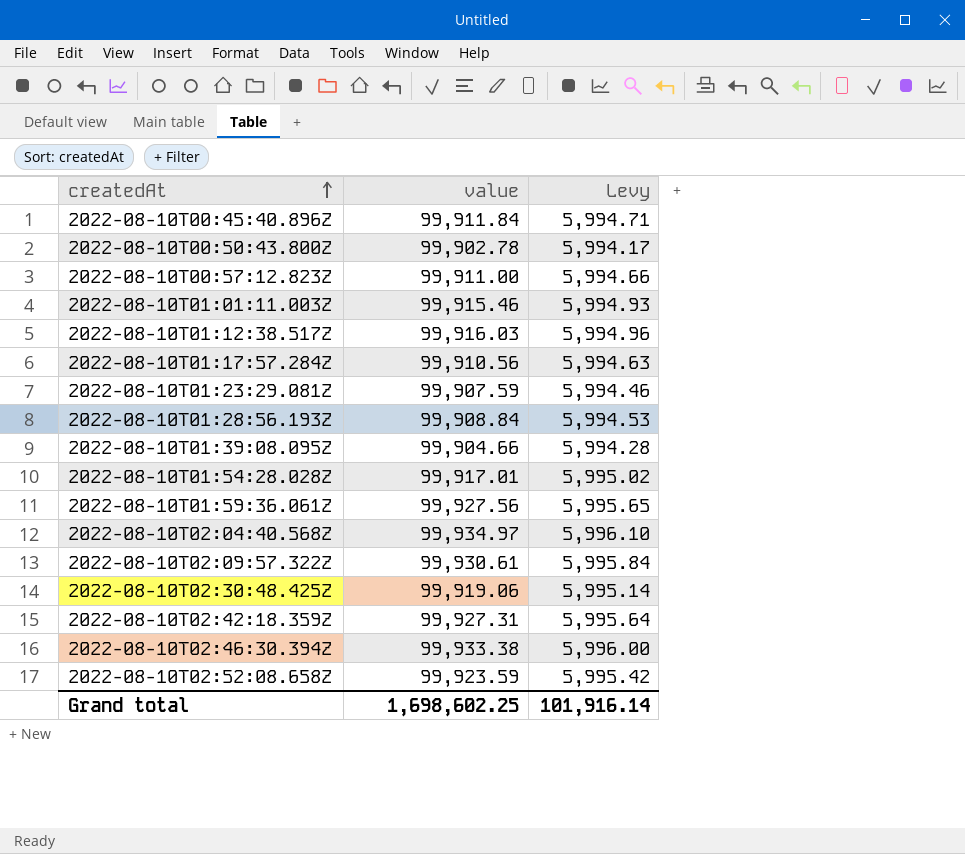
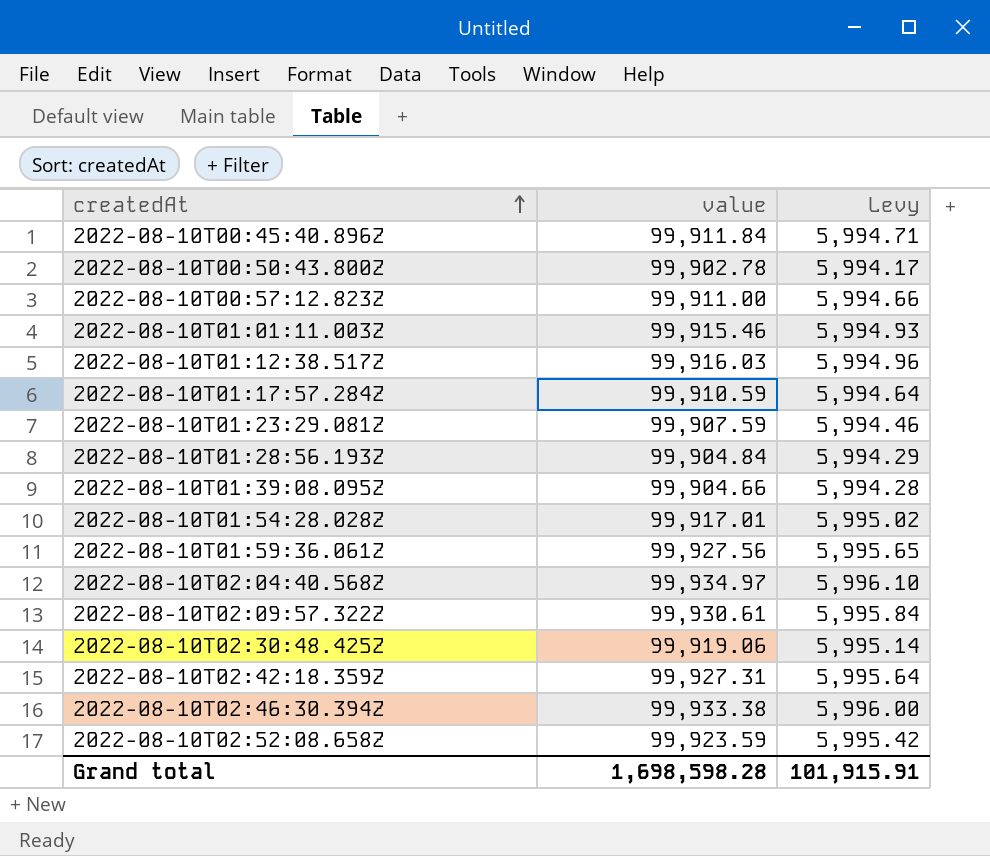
2022-08-10T01:17:57.284Z | value: 99,910.56 -> 99,910.59
2022-08-10T01:17:57.284Z | Levy: 5,994.63 -> 5,994.64
2022-08-10T01:28:56.193Z | value: 99,908.84 -> 99,904.84
2022-08-10T01:28:56.193Z | Levy: 5,994.53 -> 5,994.29
Grand total | value: 1,698,602.25 -> 1,698,598.28
Grand total | Levy: 101,916.14 -> 101,915.91

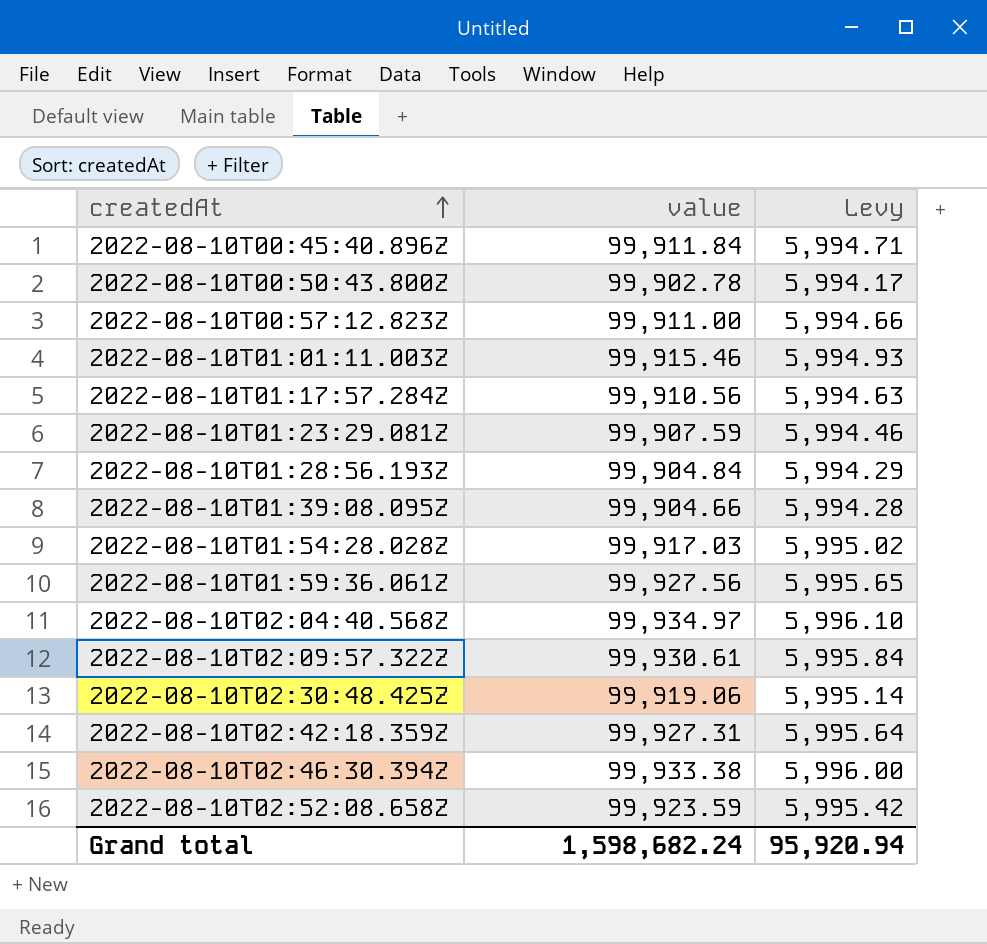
row 2022-08-10T01:12:38.517Z: 99,916.03 | 5,994.96 -> none
2022-08-10T01:17:57.284Z | value: 99,910.59 -> 99,910.56
2022-08-10T01:17:57.284Z | Levy: 5,994.64 -> 5,994.63
2022-08-10T01:54:28.028Z | value: 99,917.01 -> 99,917.03
Grand total | value: 1,698,598.28 -> 1,598,682.24
Grand total | Levy: 101,915.91 -> 95,920.94

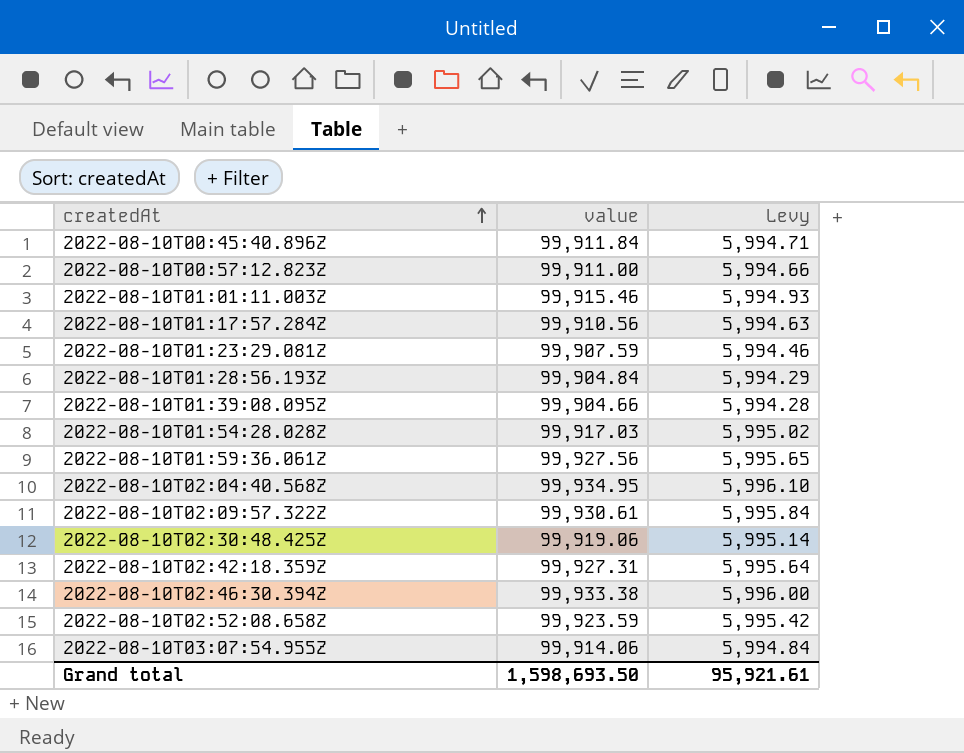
row 2022-08-10T00:50:43.800Z: 99,902.78 | 5,994.17 -> none
2022-08-10T02:04:40.568Z | value: 99,934.97 -> 99,934.95
row 2022-08-10T03:07:54.955Z: none -> 99,914.06 | 5,994.84
Grand total | value: 1,598,682.24 -> 1,598,693.50
Grand total | Levy: 95,920.94 -> 95,921.61

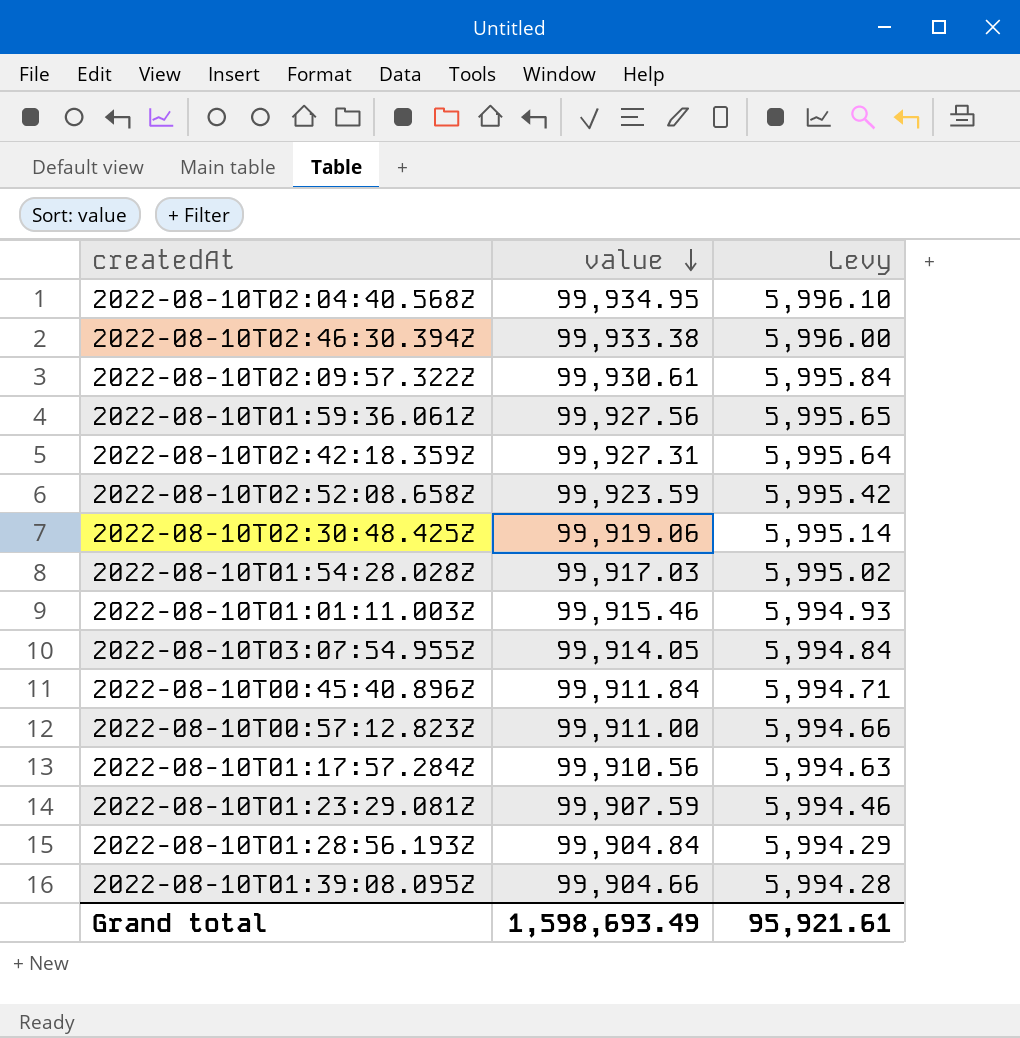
row order: createdAt ascending -> value descending
2022-08-10T03:07:54.955Z | value: 99,914.06 -> 99,914.05
Grand total | value: 1,598,693.50 -> 1,598,693.49

